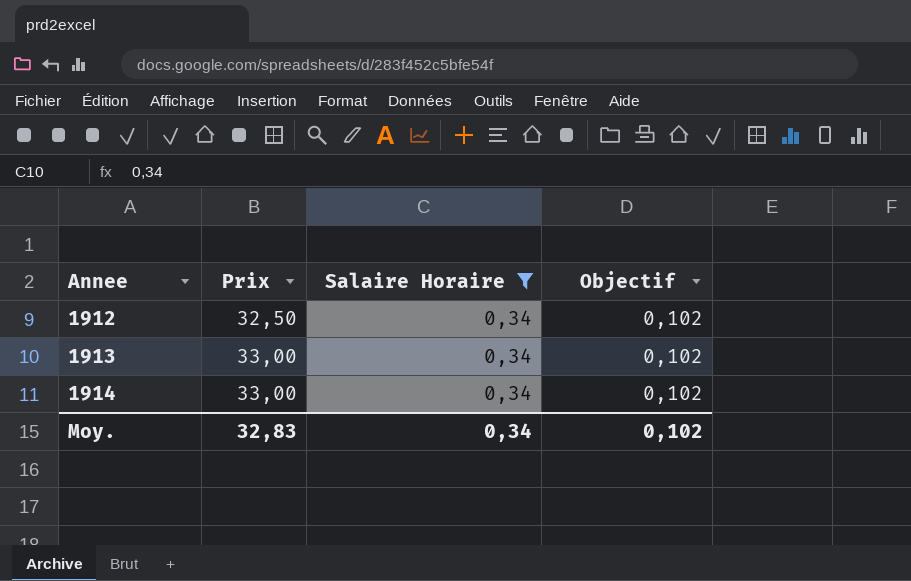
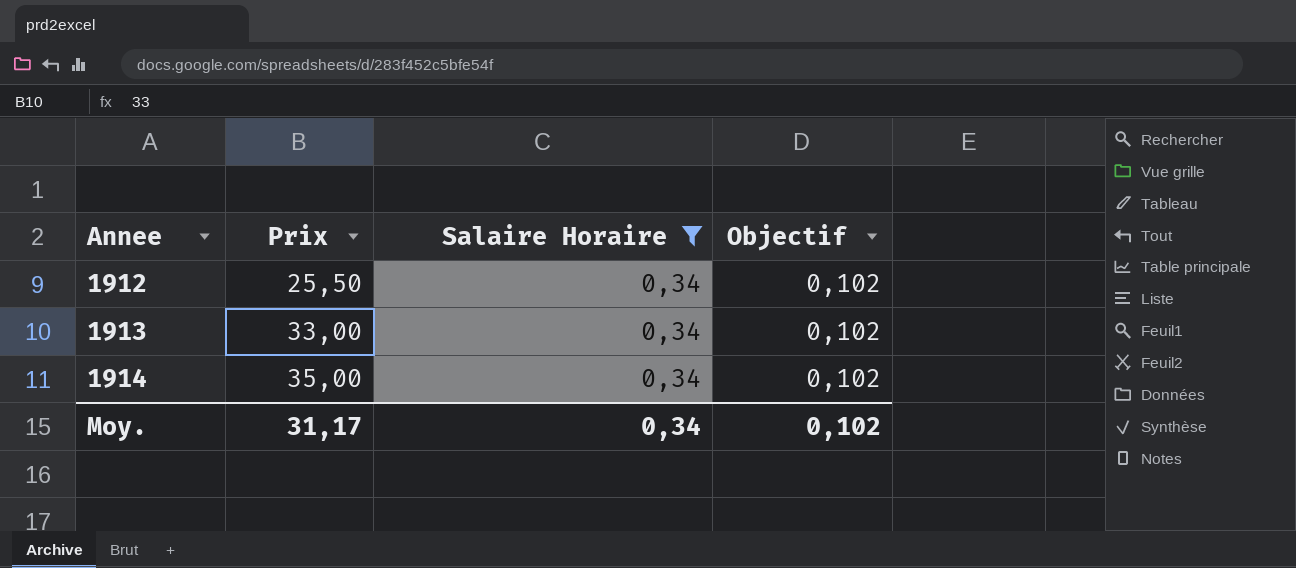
1912 | Prix: 32,50 -> 25,50
1914 | Prix: 33,00 -> 35,00
Moy. | Prix: 32,83 -> 31,17

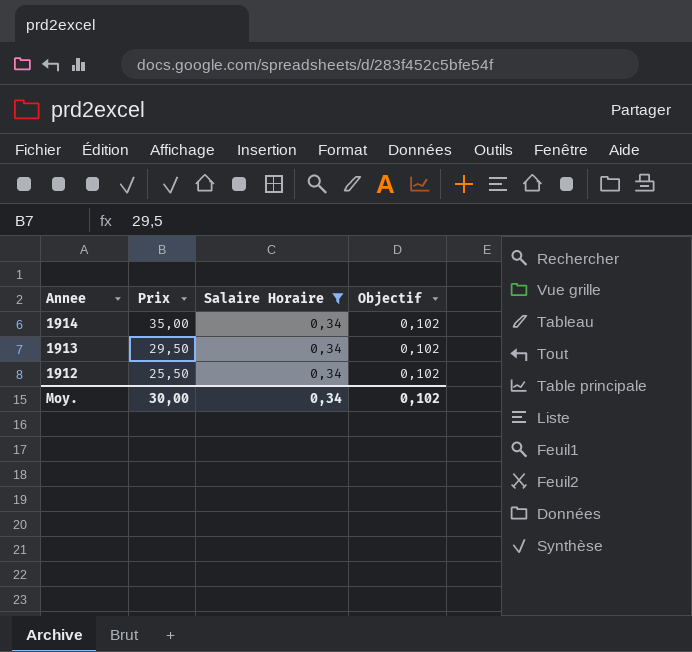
row order: Annee ascending -> Annee descending
1913 | Prix: 33,00 -> 29,50
Moy. | Prix: 31,17 -> 30,00

